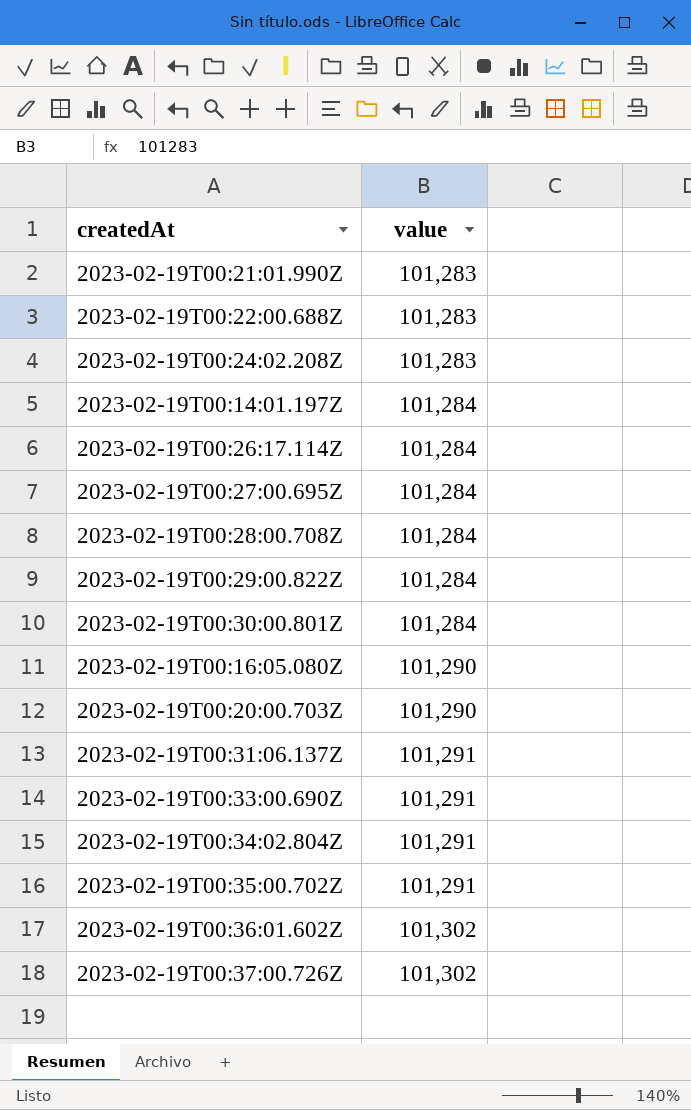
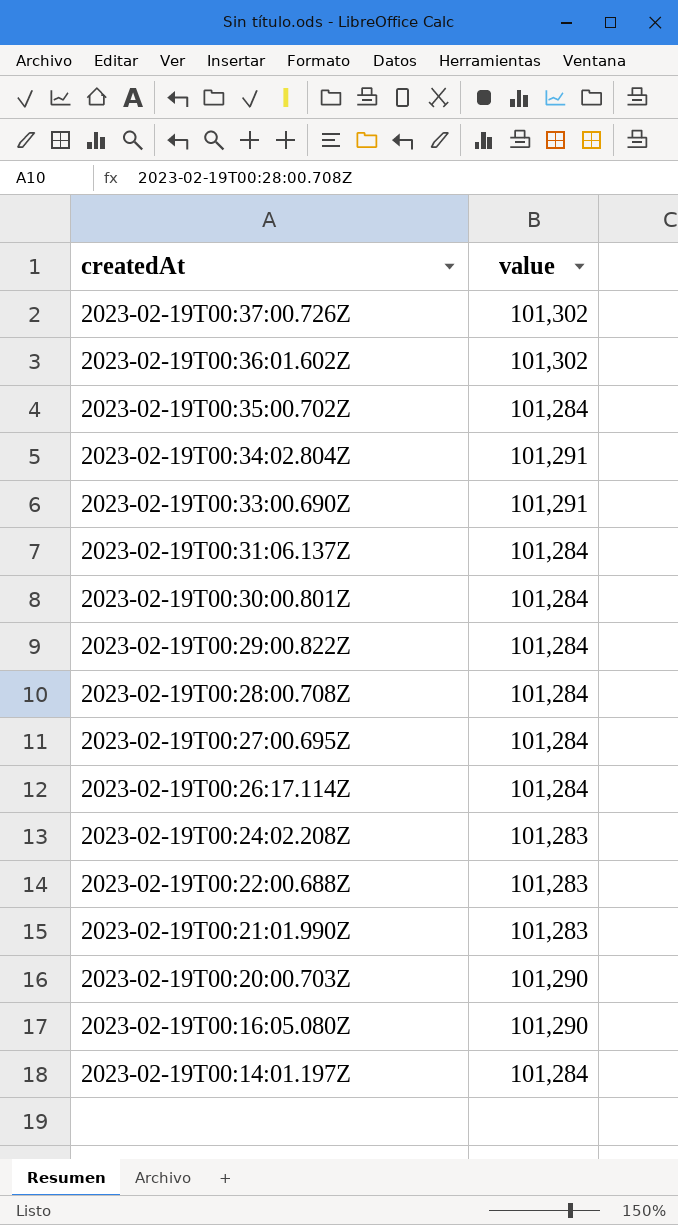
row order: value ascending -> createdAt descending
2023-02-19T00:35:00.702Z | value: 101,291 -> 101,284
2023-02-19T00:31:06.137Z | value: 101,291 -> 101,284

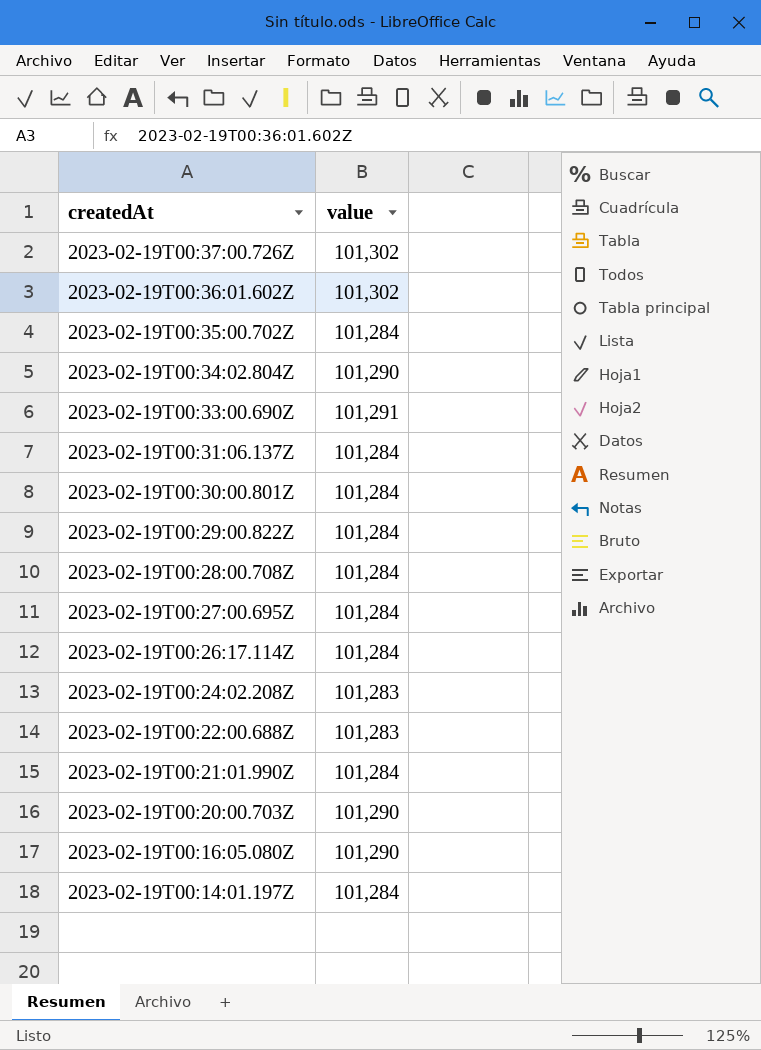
2023-02-19T00:34:02.804Z | value: 101,291 -> 101,290
2023-02-19T00:21:01.990Z | value: 101,283 -> 101,284

